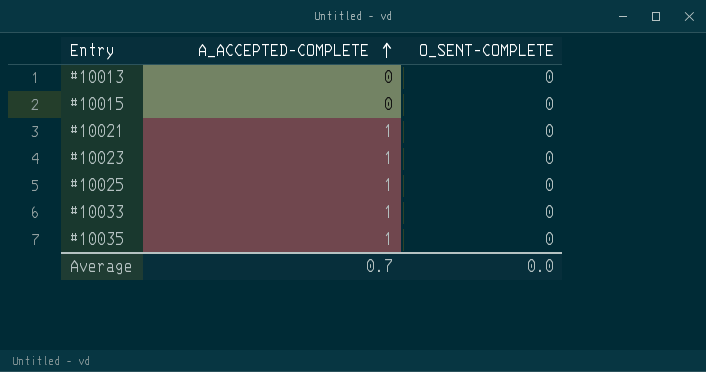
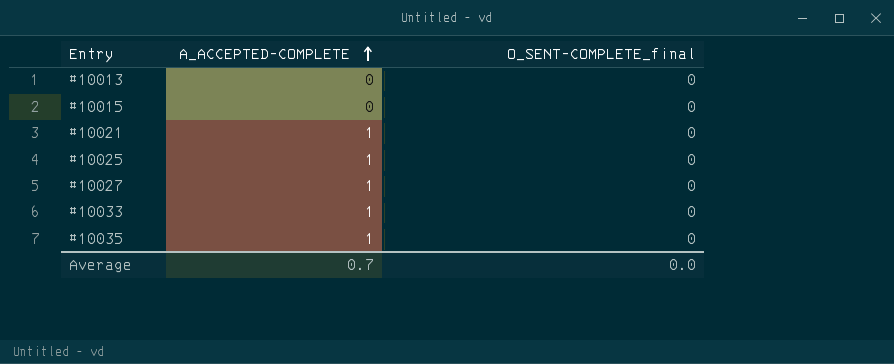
column name: O_SENT-COMPLETE -> O_SENT-COMPLETE_final
row #10023: 1 | 0 -> none
row #10027: none -> 1 | 0

